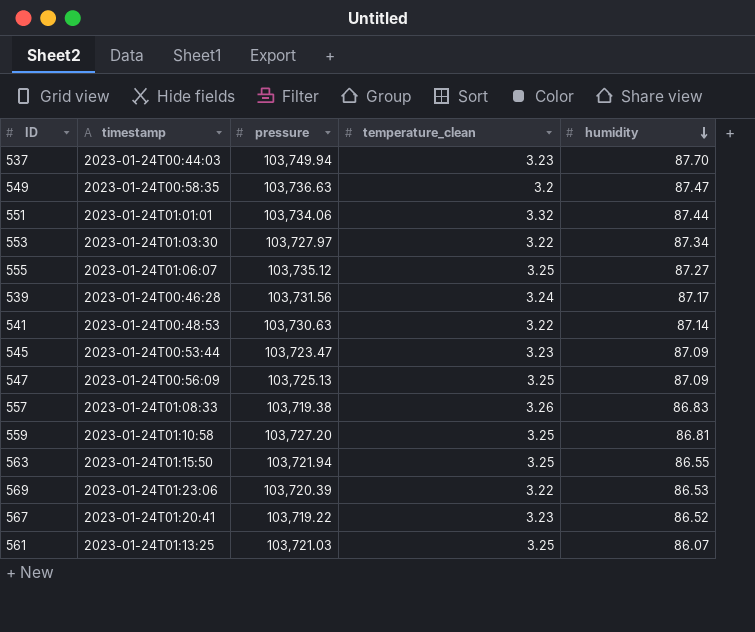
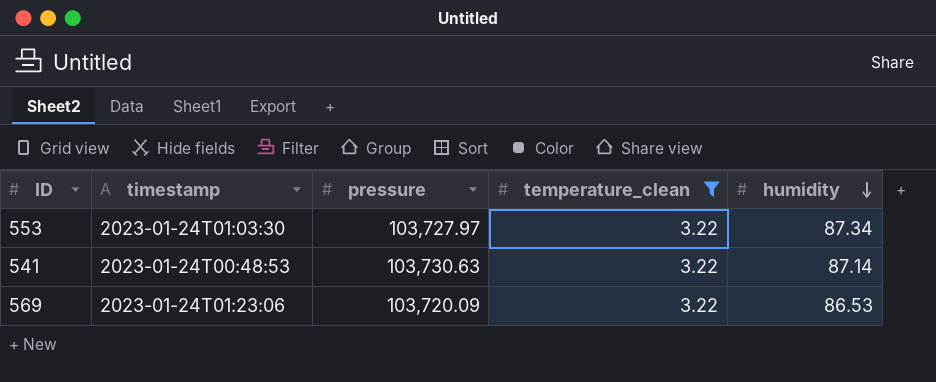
filter: none -> temperature_clean = 3.22
569 | pressure: 103,720.39 -> 103,720.09

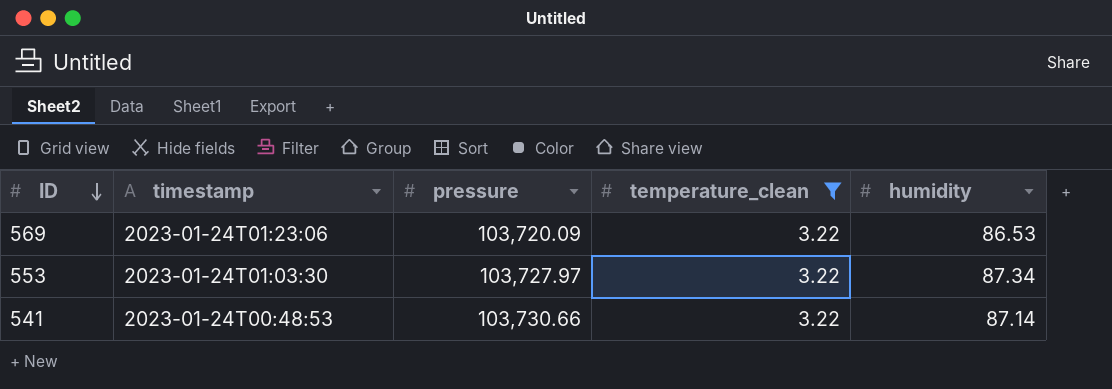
row order: humidity descending -> ID descending
541 | pressure: 103,730.63 -> 103,730.66

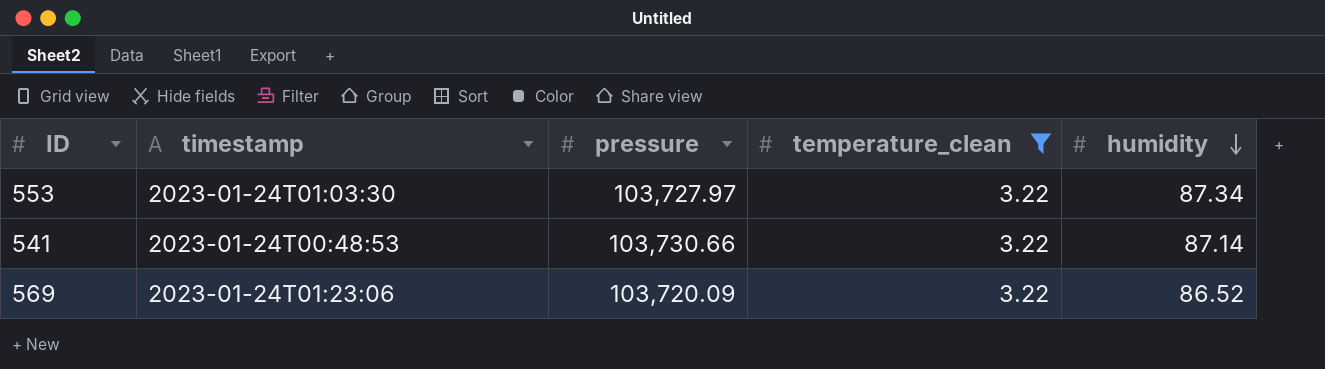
row order: ID descending -> humidity descending
569 | humidity: 86.53 -> 86.52

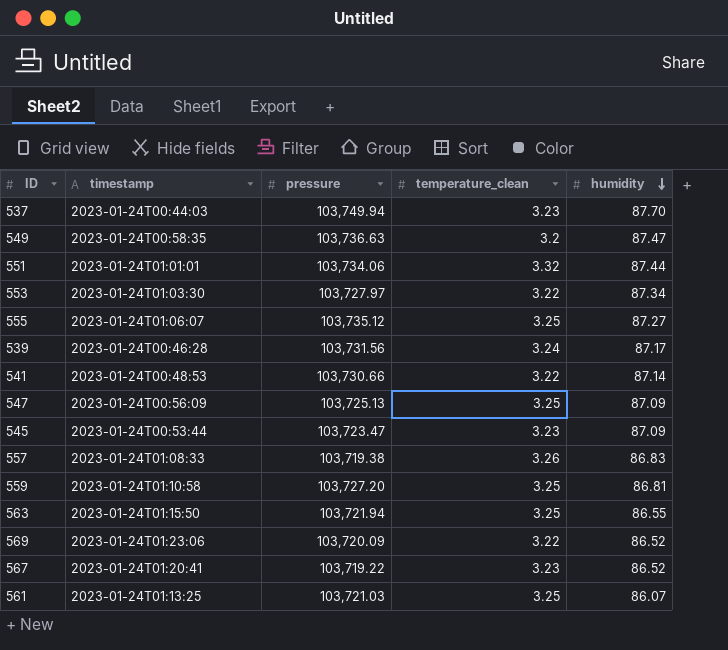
filter: temperature_clean = 3.22 -> none

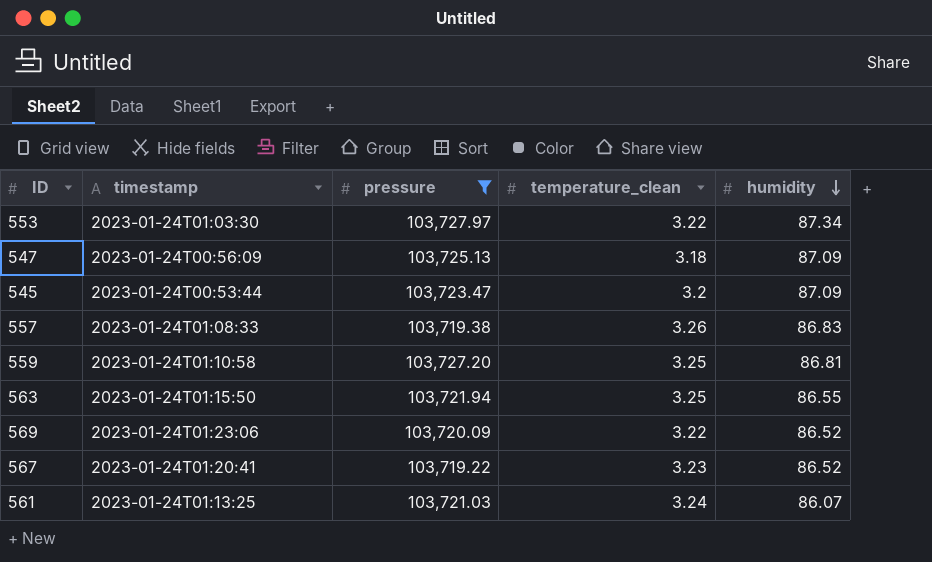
filter: none -> pressure <= 103,727.97
547 | temperature_clean: 3.25 -> 3.18
545 | temperature_clean: 3.23 -> 3.2
561 | temperature_clean: 3.25 -> 3.24

